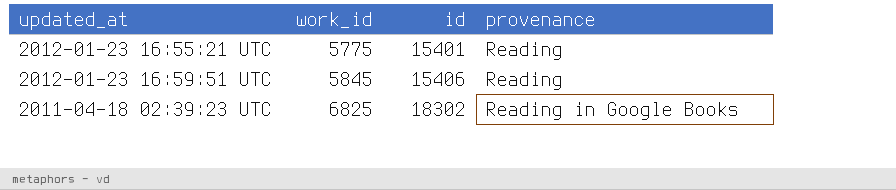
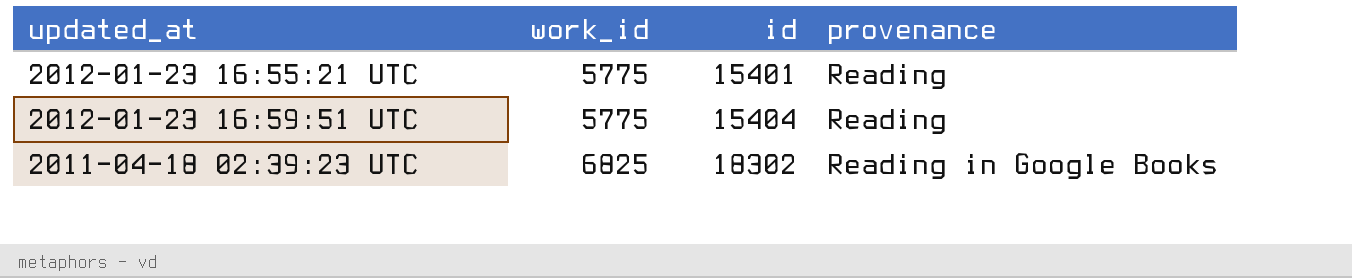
2012-01-23 16:59:51 UTC | work_id: 5845 -> 5775
2012-01-23 16:59:51 UTC | id: 15406 -> 15404

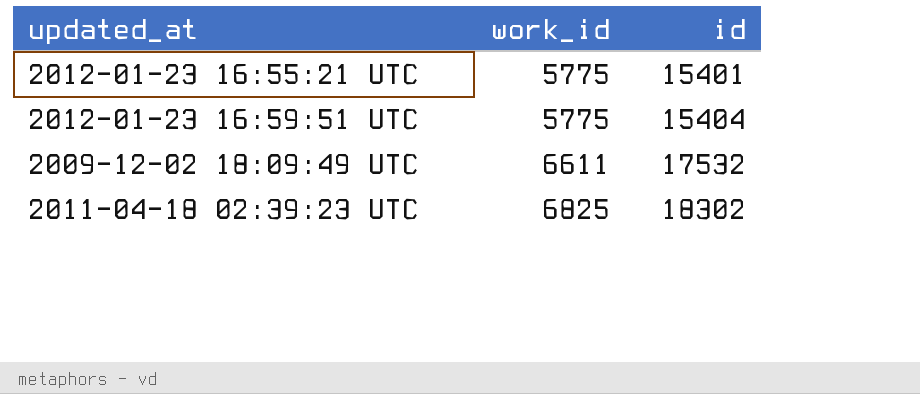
column provenance | position: 4 -> none
row 2009-12-02 18:09:49 UTC: none -> 6611 | 17532

